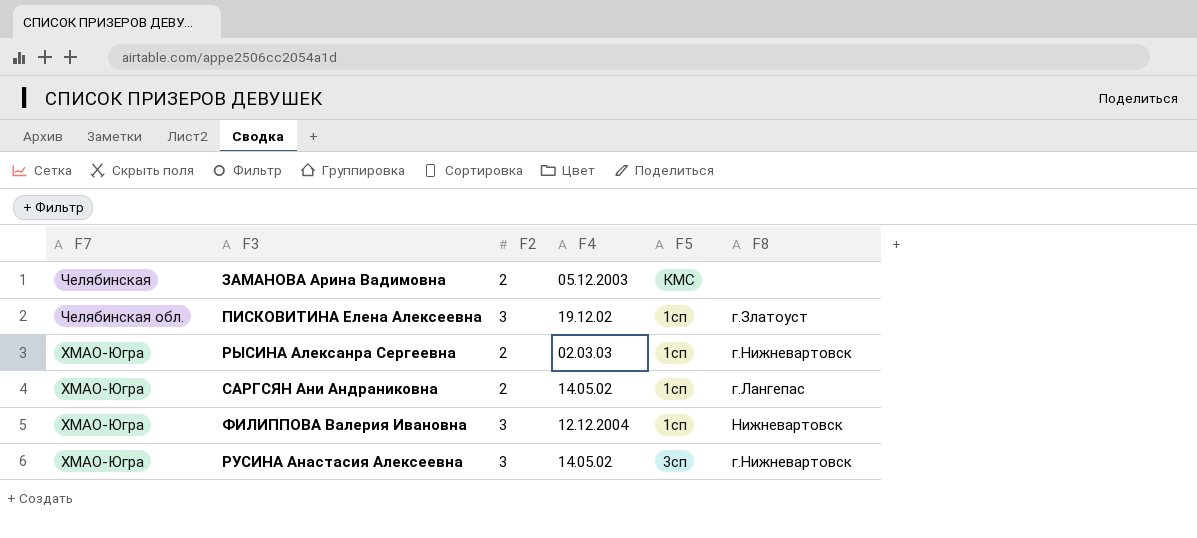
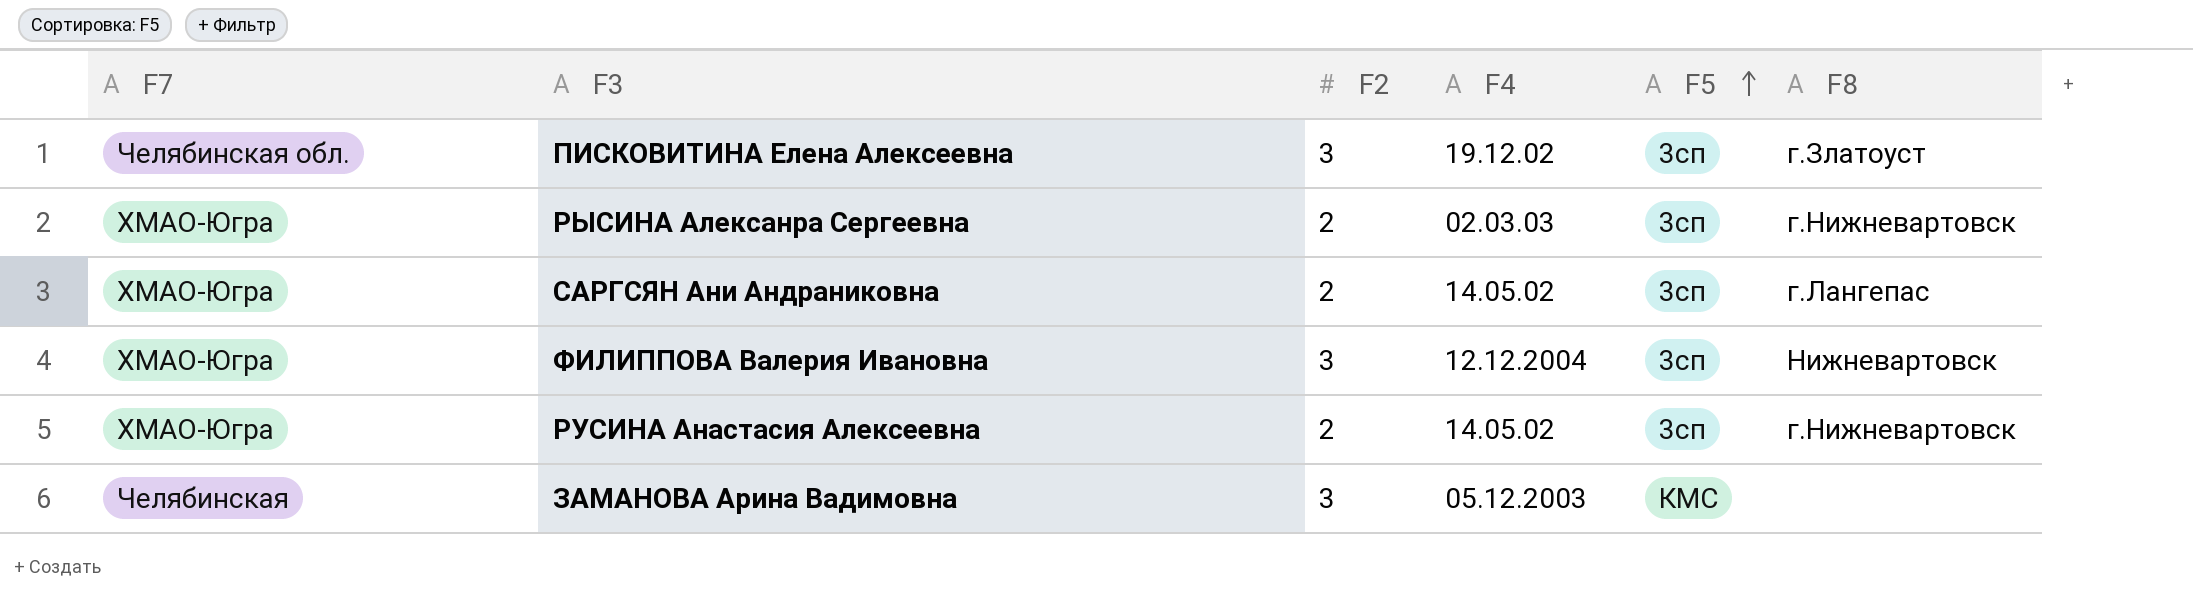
row order: none -> F5 ascending
ПИСКОВИТИНА Елена Алексеевна | F5: 1сп -> 3сп
РЫСИНА Алексанра Сергеевна | F5: 1сп -> 3сп
САРГСЯН Ани Андраниковна | F5: 1сп -> 3сп
ФИЛИППОВА Валерия Ивановна | F5: 1сп -> 3сп
РУСИНА Анастасия Алексеевна | F2: 3 -> 2
ЗАМАНОВА Арина Вадимовна | F2: 2 -> 3

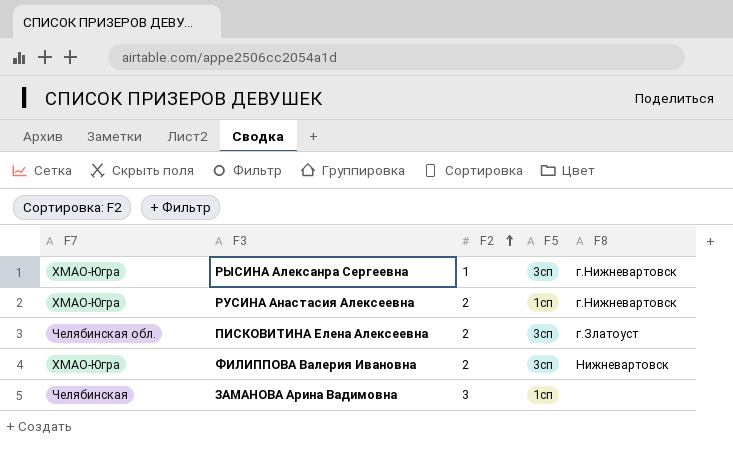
row order: F5 ascending -> F2 ascending
column F4 | position: 4 -> none
row САРГСЯН Ани Андраниковна: ХМАО-Югра | 2 | 14.05.02 | 3сп | г.Лангепас -> none
РЫСИНА Алексанра Сергеевна | F2: 2 -> 1
РУСИНА Анастасия Алексеевна | F5: 3сп -> 1сп
ПИСКОВИТИНА Елена Алексеевна | F2: 3 -> 2
ФИЛИППОВА Валерия Ивановна | F2: 3 -> 2
ЗАМАНОВА Арина Вадимовна | F5: КМС -> 1сп

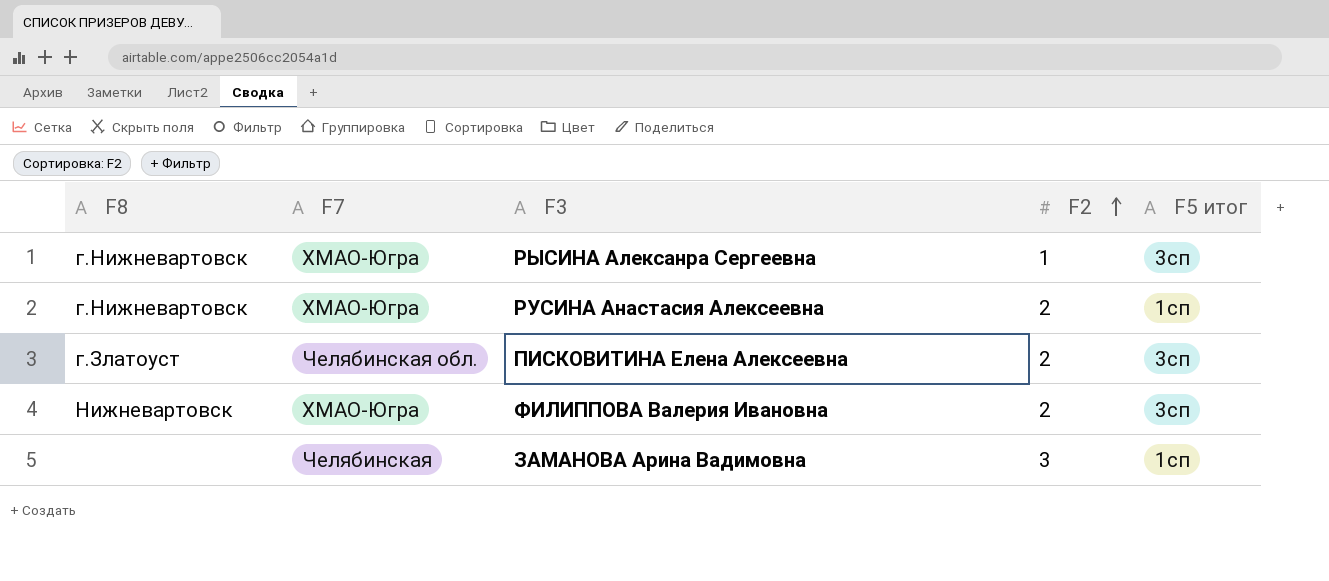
column F8 | position: 5 -> 1
column name: F5 -> F5 итог

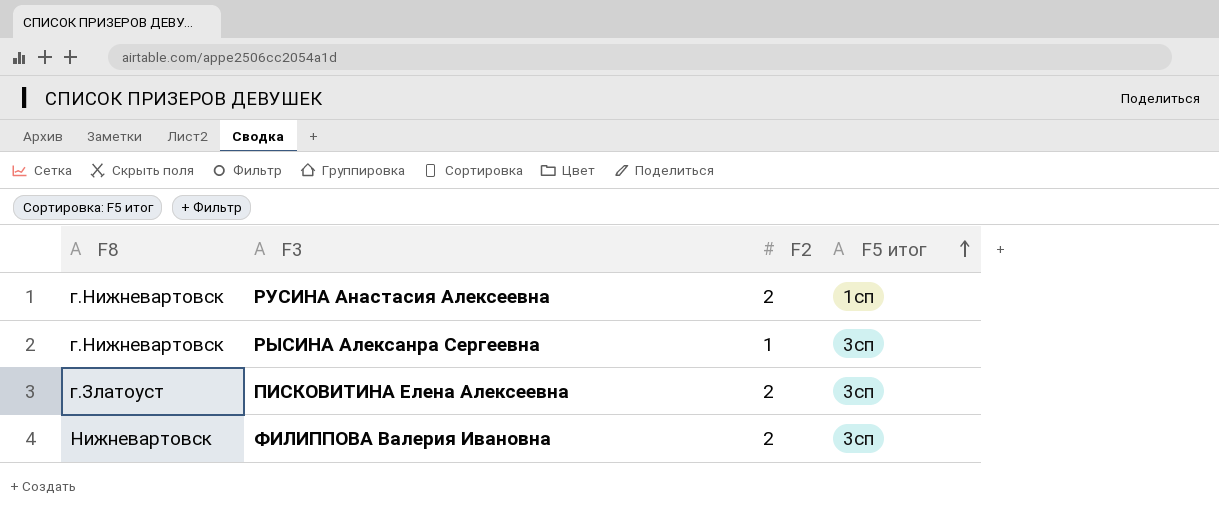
row order: F2 ascending -> F5 итог ascending
column F7 | position: 2 -> none
row ЗАМАНОВА Арина Вадимовна: none | Челябинская | 3 | 1сп -> none

